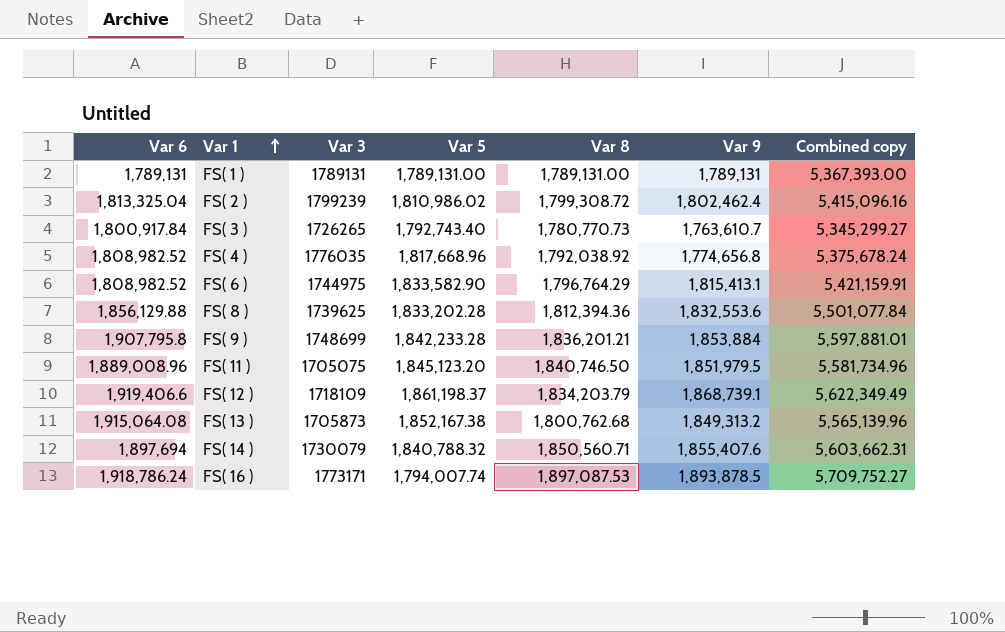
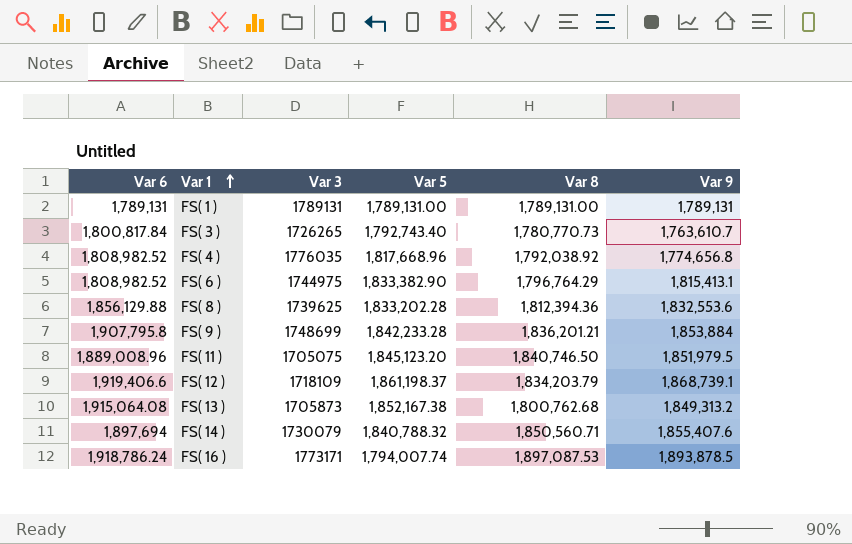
column Combined copy | formula: [Var 6] + [Var 8] + [Var 9] -> none
row FS( 2 ): 1,813,325.04 | 1799239 | 1,810,986.02 | 1,799,308.72 | 1,802,462.4 | 5,415,096.16 -> none
FS( 3 ) | Var 6: 1,800,917.84 -> 1,800,817.84
FS( 6 ) | Var 5: 1,833,582.90 -> 1,833,382.90

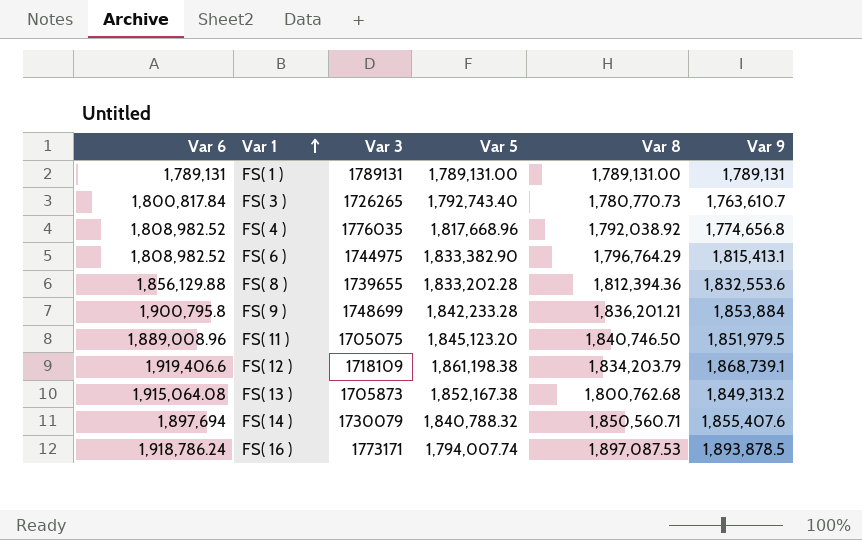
FS( 8 ) | Var 3: 1739625 -> 1739655
FS( 9 ) | Var 6: 1,907,795.8 -> 1,900,795.8
FS( 12 ) | Var 5: 1,861,198.37 -> 1,861,198.38

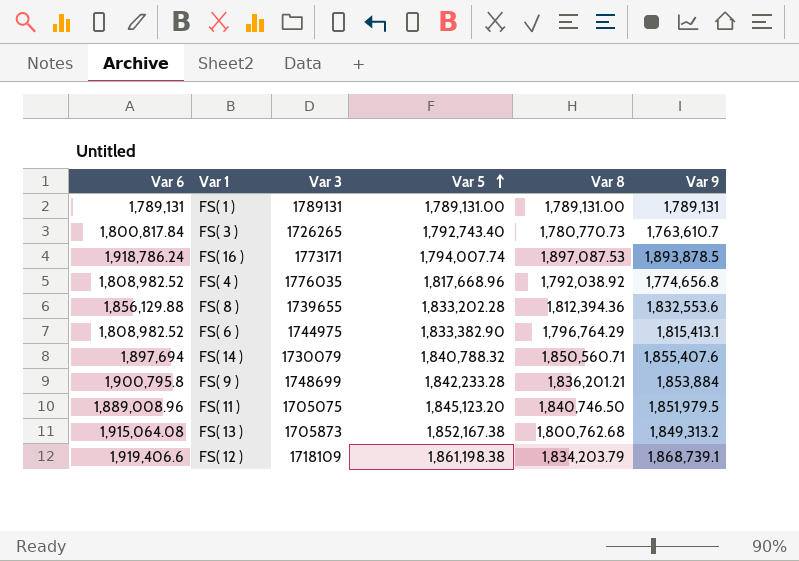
row order: Var 1 ascending -> Var 5 ascending

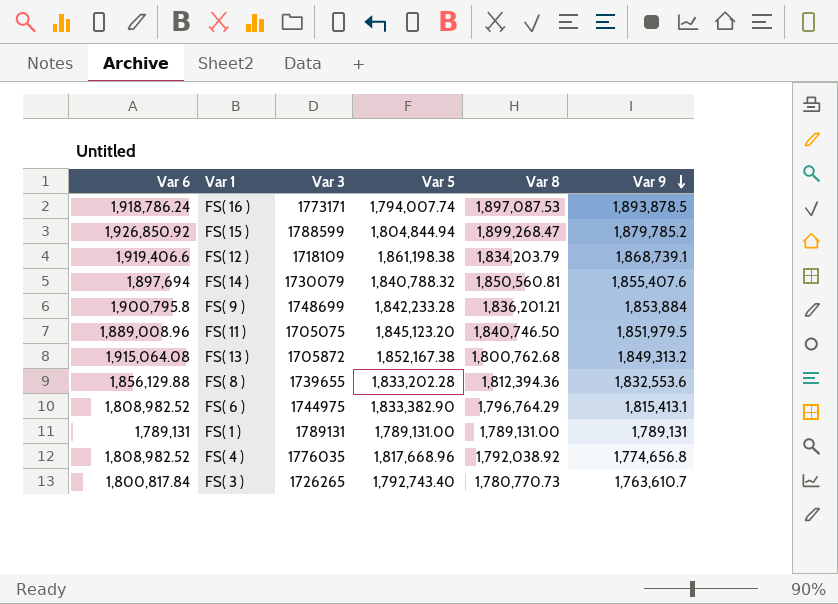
row order: Var 5 ascending -> Var 9 descending
row FS( 15 ): none -> 1,926,850.92 | 1788599 | 1,804,844.94 | 1,899,268.47 | 1,879,785.2
FS( 14 ) | Var 8: 1,850,560.71 -> 1,850,560.81
FS( 13 ) | Var 3: 1705873 -> 1705872

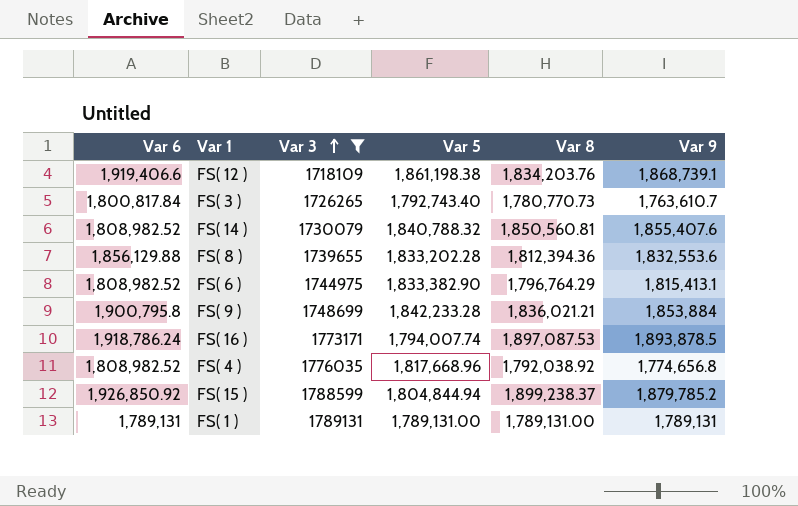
filter: none -> Var 3 >= 1718109
row order: Var 9 descending -> Var 3 ascending
FS( 12 ) | Var 8: 1,834,203.79 -> 1,834,203.76
FS( 14 ) | Var 6: 1,897,694 -> 1,808,982.52
FS( 9 ) | Var 8: 1,836,201.21 -> 1,836,021.21
FS( 15 ) | Var 8: 1,899,268.47 -> 1,899,238.37

